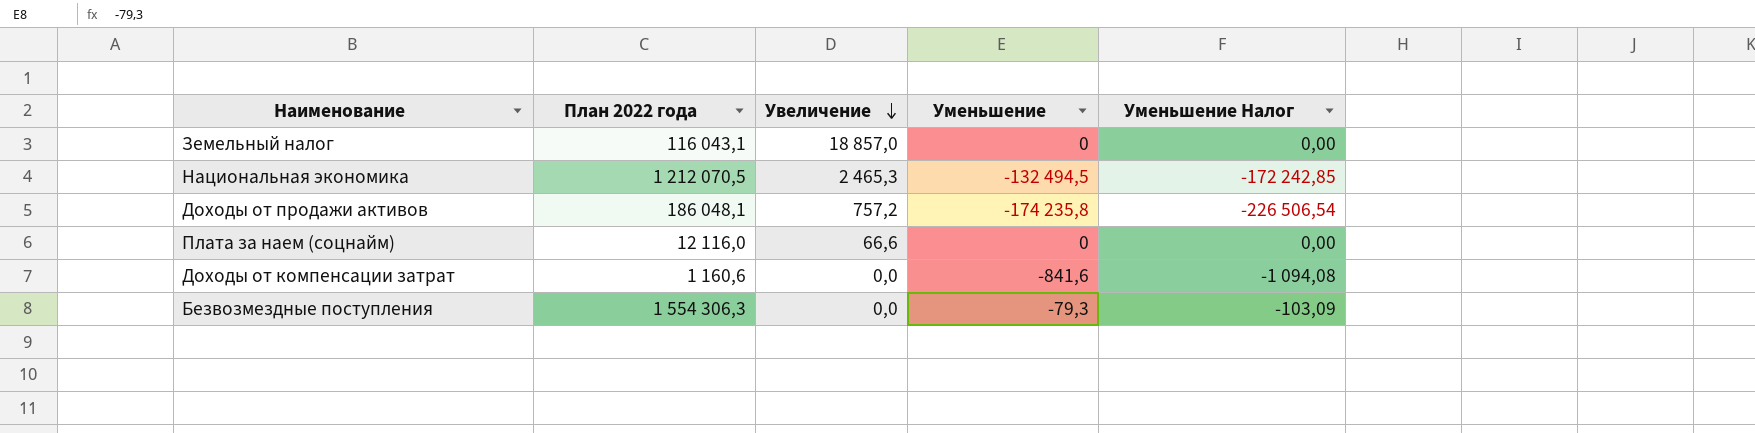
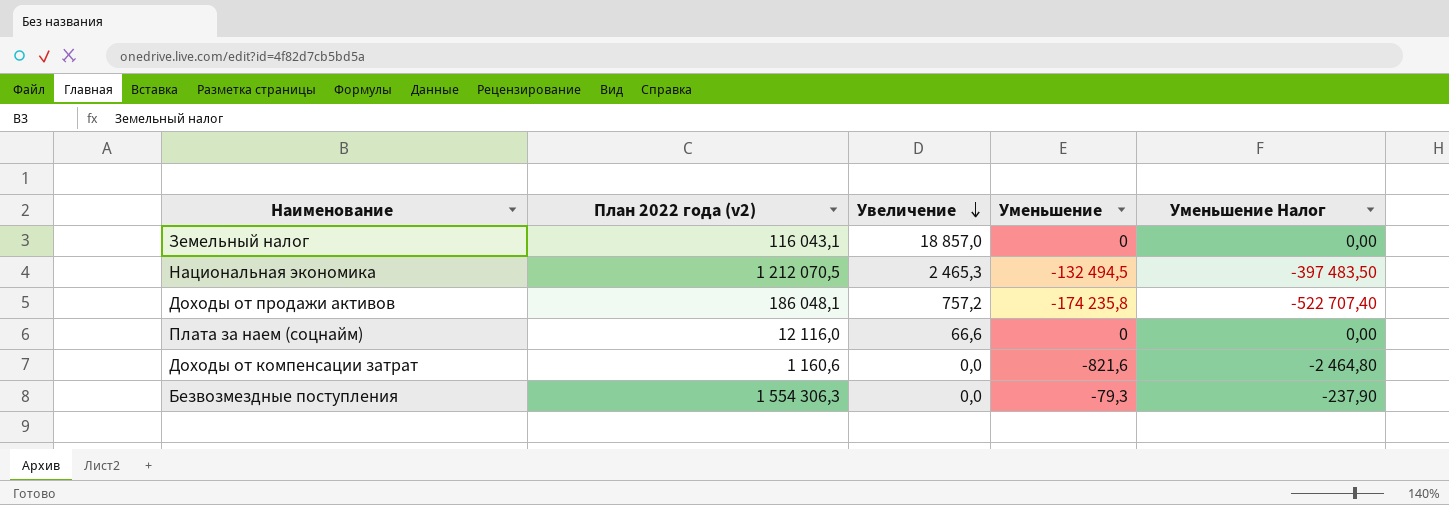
column name: План 2022 года -> План 2022 года (v2)
column Уменьшение Налог | formula: [Уменьшение] * 1,3 -> [Уменьшение] * 3
Доходы от компенсации затрат | Уменьшение: -841,6 -> -821,6

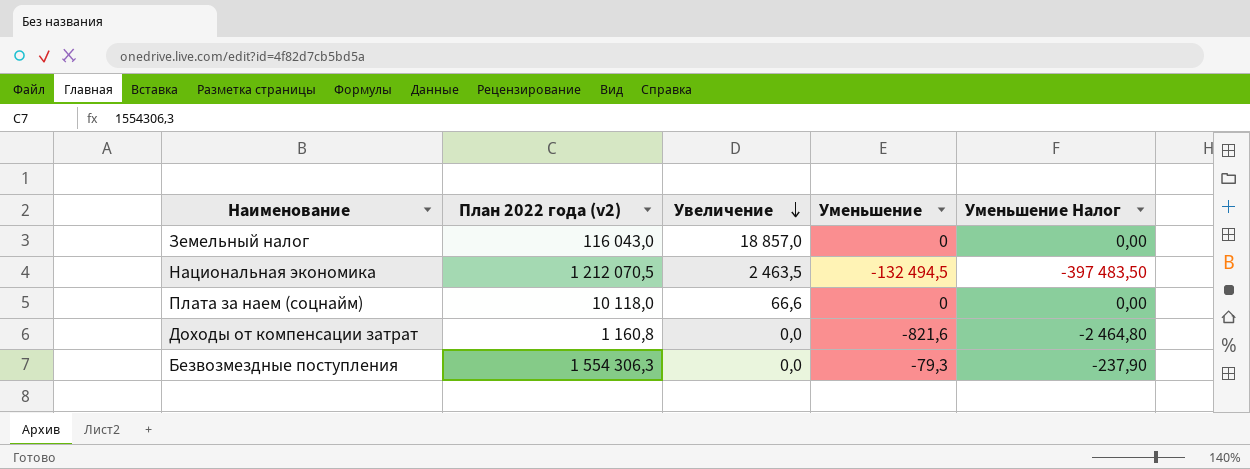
row Доходы от продажи активов: 186 048,1 | 757,2 | -174 235,8 | -522 707,40 -> none
Земельный налог | План 2022 года (v2): 116 043,1 -> 116 043,0
Национальная экономика | Увеличение: 2 465,3 -> 2 463,5
Плата за наем (соцнайм) | План 2022 года (v2): 12 116,0 -> 10 118,0
Доходы от компенсации затрат | План 2022 года (v2): 1 160,6 -> 1 160,8

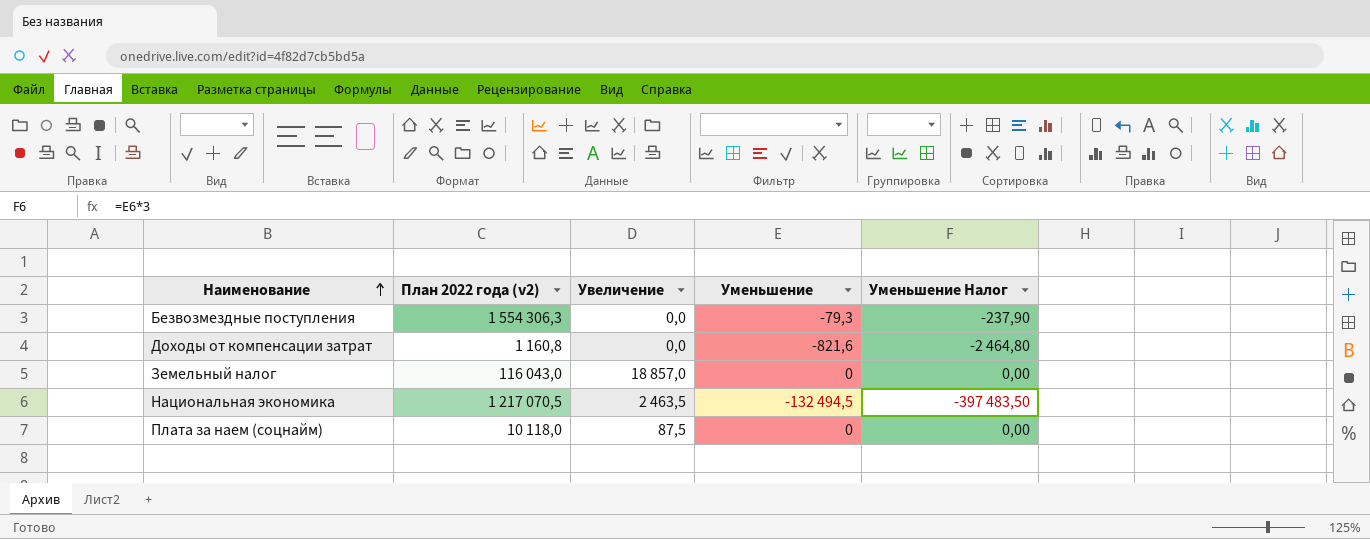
row order: Увеличение descending -> Наименование ascending
Национальная экономика | План 2022 года (v2): 1 212 070,5 -> 1 217 070,5
Плата за наем (соцнайм) | Увеличение: 66,6 -> 87,5

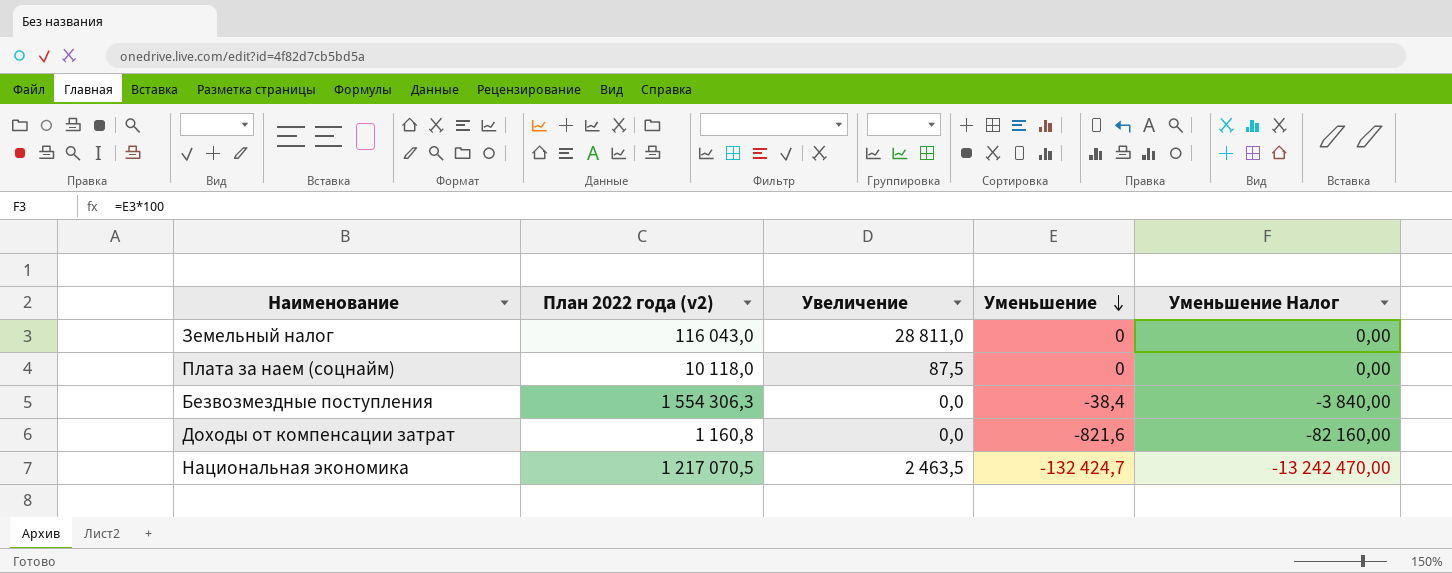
row order: Наименование ascending -> Уменьшение descending
column Уменьшение Налог | formula: [Уменьшение] * 3 -> [Уменьшение] * 100
Земельный налог | Увеличение: 18 857,0 -> 28 811,0
Безвозмездные поступления | Уменьшение: -79,3 -> -38,4
Национальная экономика | Уменьшение: -132 494,5 -> -132 424,7

